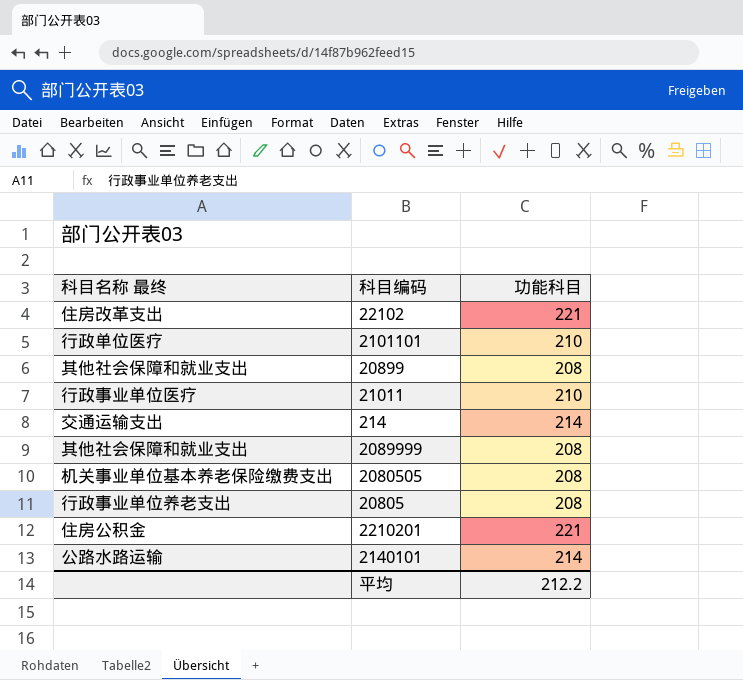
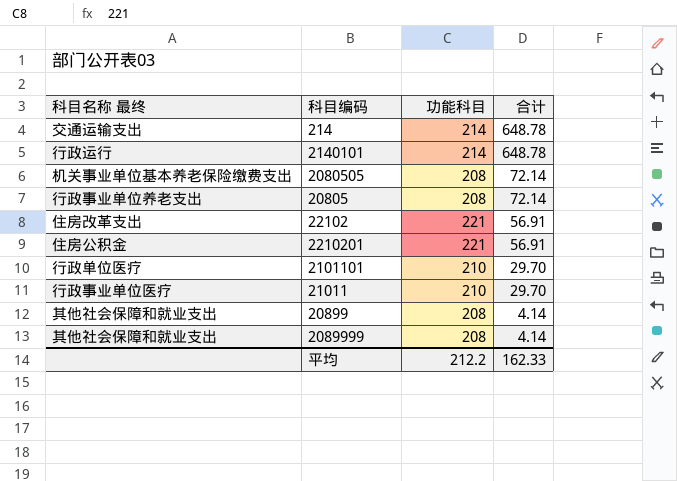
row order: none -> 合计 descending
column 合计 | position: none -> 4
2140101 | 科目名称 最终: 公路水路运输 -> 行政运行

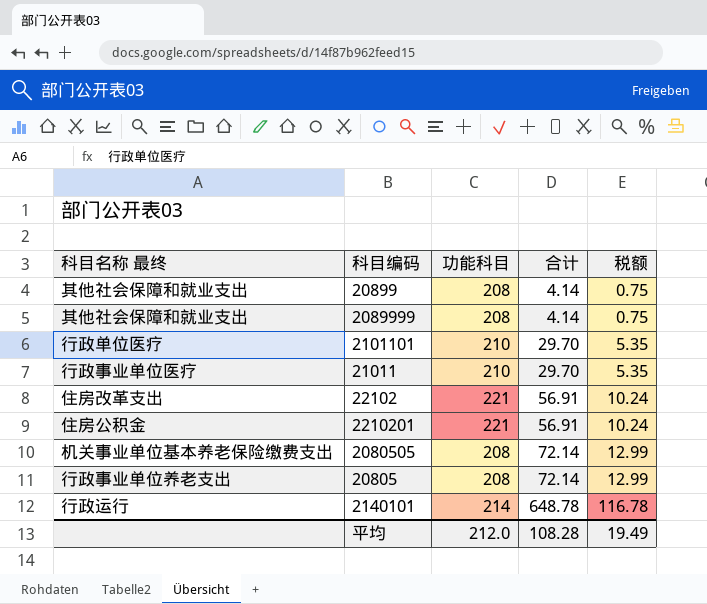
row order: 合计 descending -> 合计 ascending
column 税额 | formula: none -> [合计] * 0.18
row 214: 交通运输支出 | 214 | 648.78 -> none
平均 | 功能科目: 212.2 -> 212.0
平均 | 合计: 162.33 -> 108.28

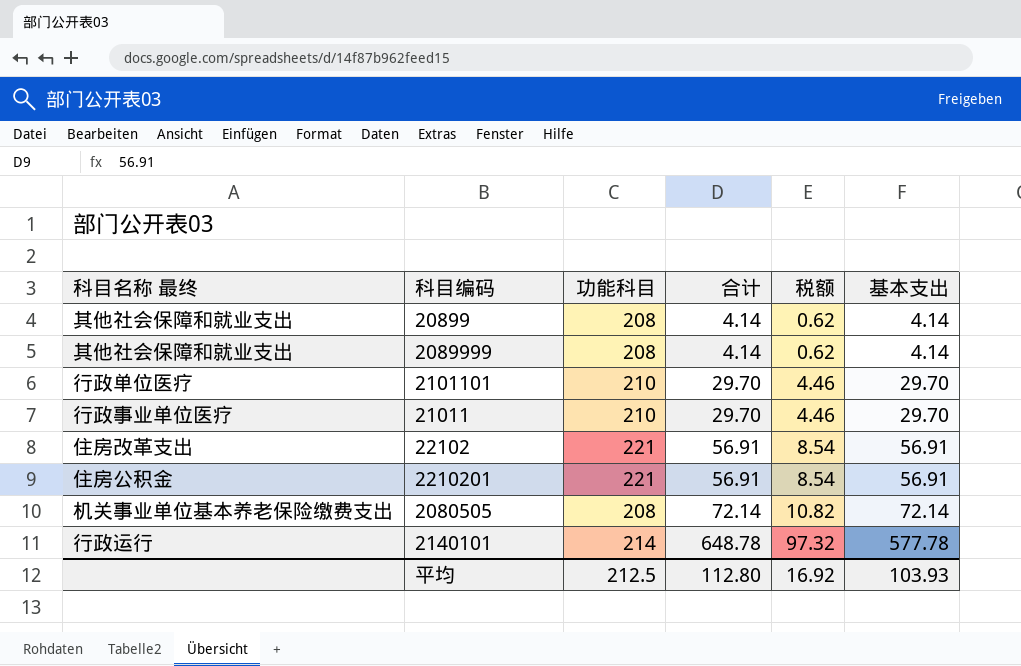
column 税额 | formula: [合计] * 0.18 -> [合计] * 0.15
column 基本支出 | position: none -> 6
row 20805: 行政事业单位养老支出 | 208 | 72.14 | 12.99 -> none
平均 | 功能科目: 212.0 -> 212.5
平均 | 合计: 108.28 -> 112.80
平均 | 税额: 19.49 -> 16.92

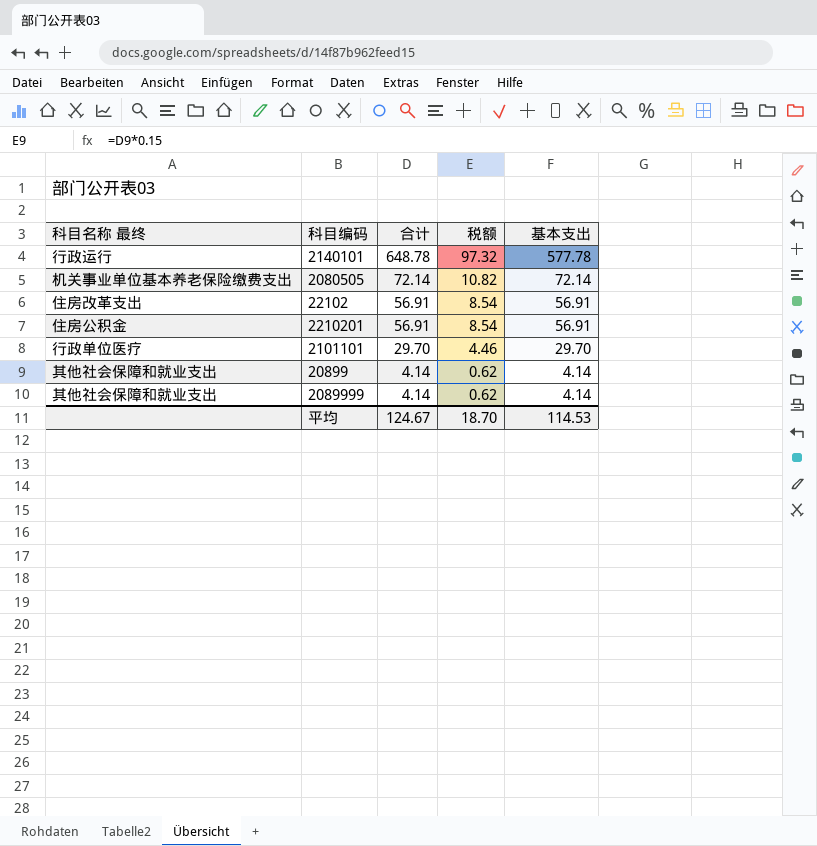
row order: 合计 ascending -> 合计 descending
column 功能科目 | position: 3 -> none
row 21011: 行政事业单位医疗 | 210 | 29.70 | 4.46 | 29.70 -> none
平均 | 合计: 112.80 -> 124.67
平均 | 税额: 16.92 -> 18.70
平均 | 基本支出: 103.93 -> 114.53

